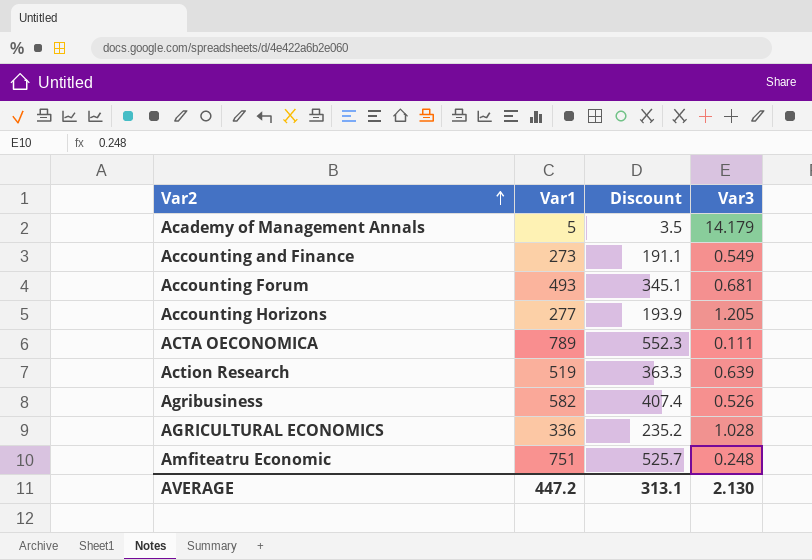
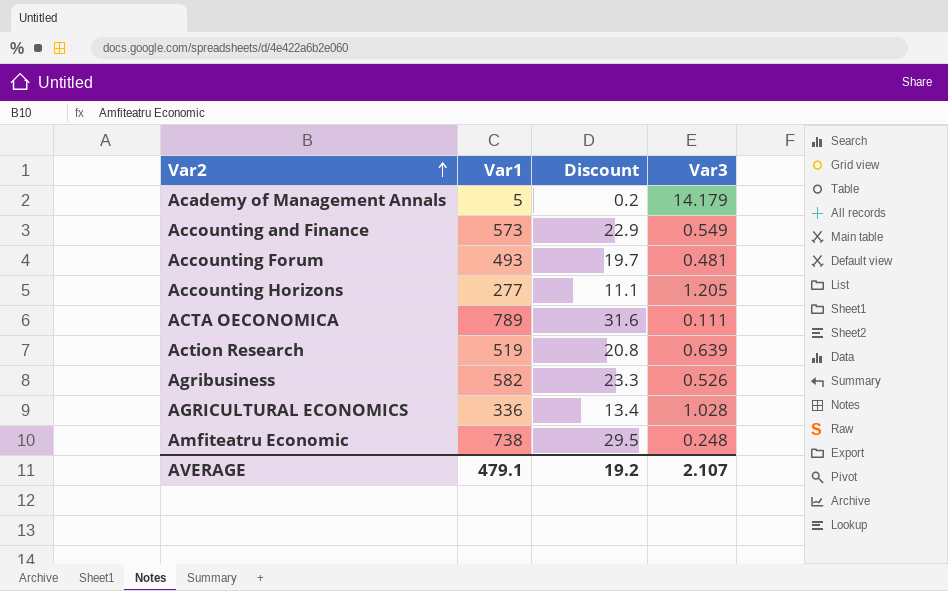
column Discount | formula: [Var1] * 0.7 -> [Var1] * 0.04
Accounting and Finance | Var1: 273 -> 573
Accounting Forum | Var3: 0.681 -> 0.481
Amfiteatru Economic | Var1: 751 -> 738
AVERAGE | Var1: 447.2 -> 479.1
AVERAGE | Discount: 313.1 -> 19.2
AVERAGE | Var3: 2.130 -> 2.107

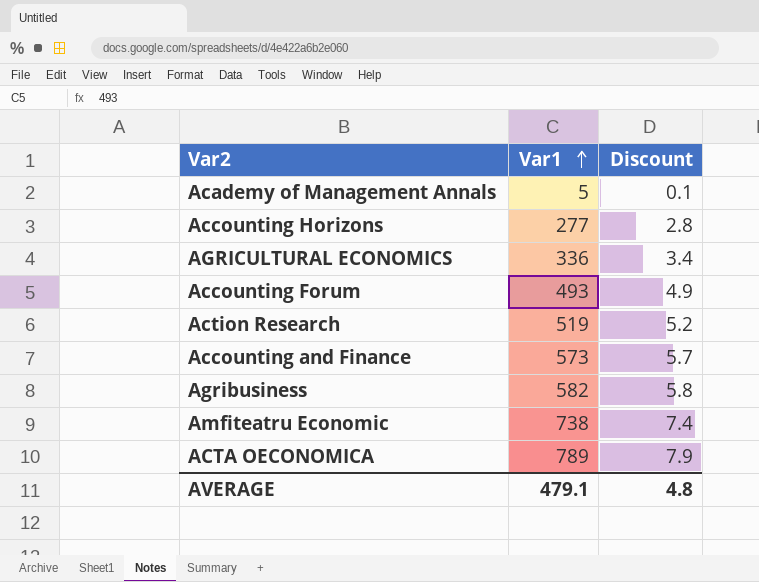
row order: Var2 ascending -> Var1 ascending
column Var3 | position: 4 -> none
column Discount | formula: [Var1] * 0.04 -> [Var1] * 0.01
AVERAGE | Discount: 19.2 -> 4.8

